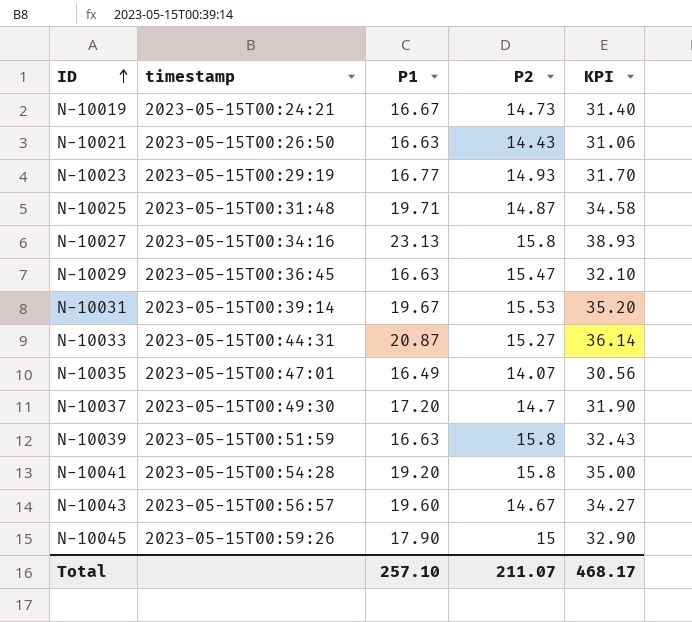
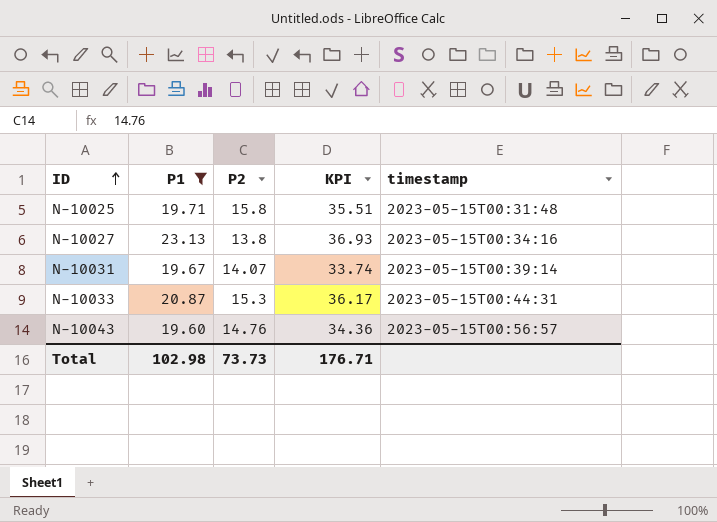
filter: none -> P1 >= 19.60
column timestamp | position: 2 -> 5
N-10025 | P2: 14.87 -> 15.8
N-10025 | KPI: 34.58 -> 35.51
N-10027 | P2: 15.8 -> 13.8
N-10027 | KPI: 38.93 -> 36.93
N-10031 | P2: 15.53 -> 14.07
N-10031 | KPI: 35.20 -> 33.74
N-10033 | P2: 15.27 -> 15.3
N-10033 | KPI: 36.14 -> 36.17
N-10043 | P2: 14.67 -> 14.76
N-10043 | KPI: 34.27 -> 34.36
Total | P1: 257.10 -> 102.98
Total | P2: 211.07 -> 73.73
Total | KPI: 468.17 -> 176.71

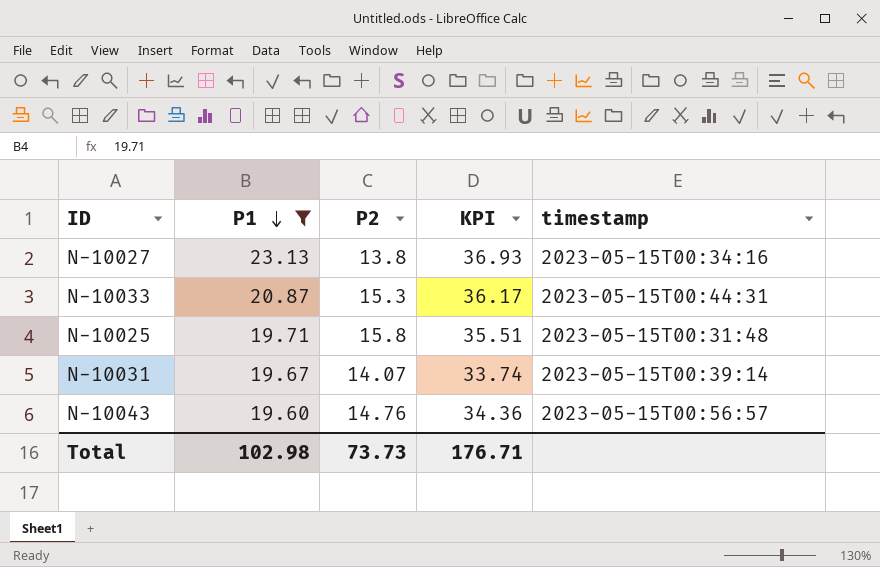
row order: ID ascending -> P1 descending

